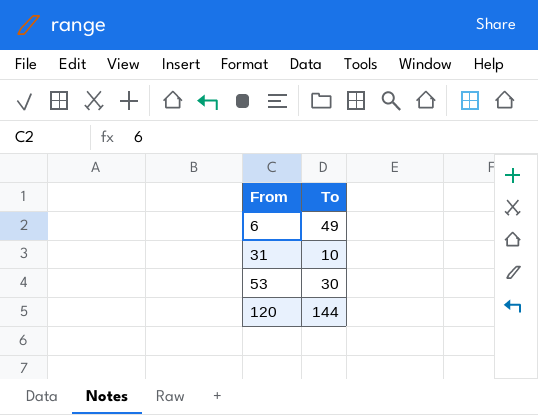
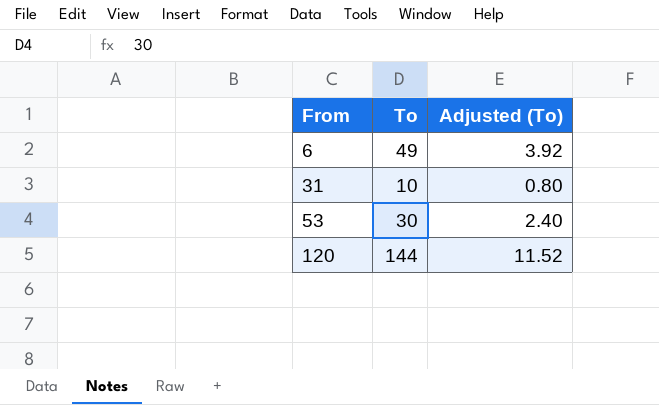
column Adjusted (To) | formula: none -> [To] * 0.08

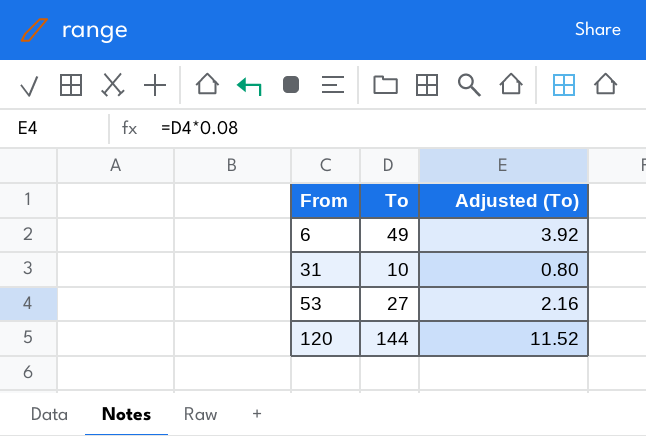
53 | To: 30 -> 27
53 | Adjusted (To): 2.40 -> 2.16

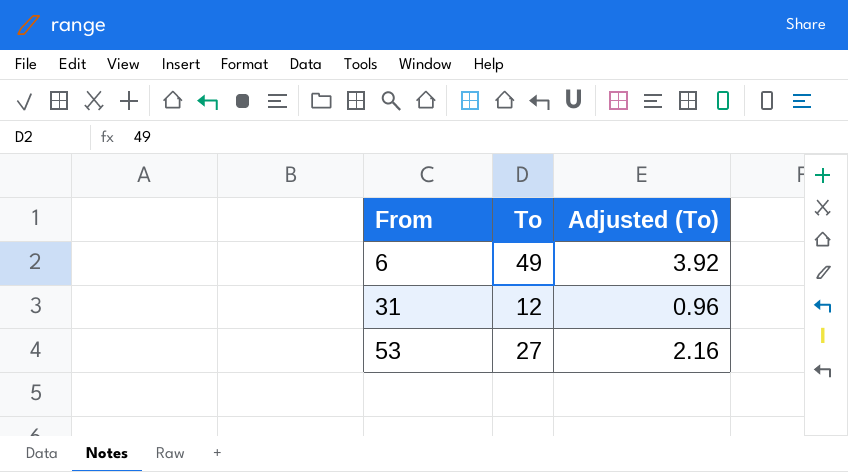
row 120: 144 | 11.52 -> none
31 | To: 10 -> 12
31 | Adjusted (To): 0.80 -> 0.96

